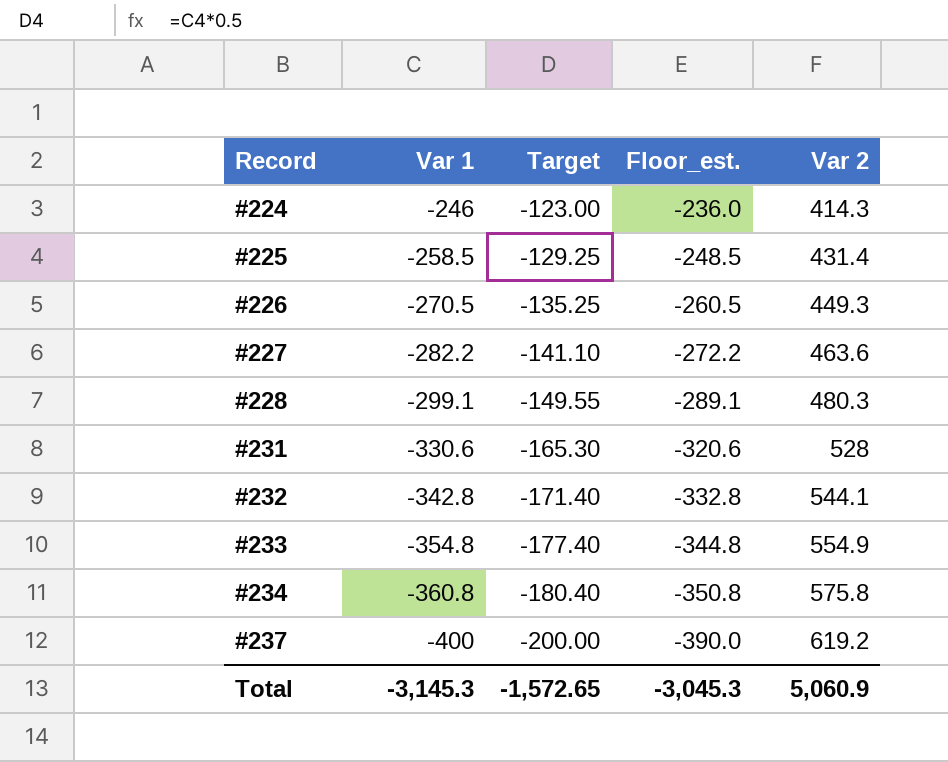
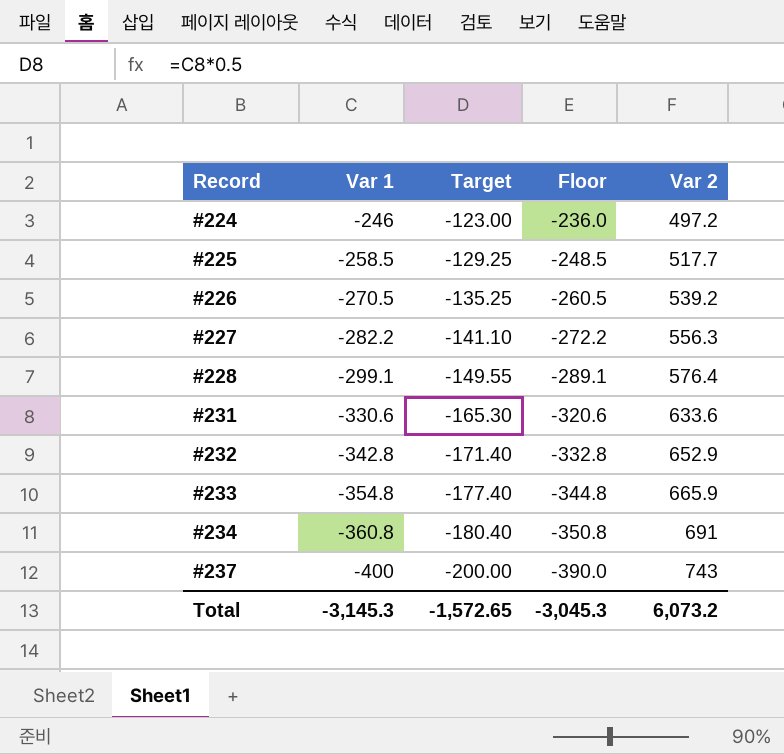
column name: Floor_est. -> Floor
#224 | Var 2: 414.3 -> 497.2
#225 | Var 2: 431.4 -> 517.7
#226 | Var 2: 449.3 -> 539.2
#227 | Var 2: 463.6 -> 556.3
#228 | Var 2: 480.3 -> 576.4
#231 | Var 2: 528 -> 633.6
#232 | Var 2: 544.1 -> 652.9
#233 | Var 2: 554.9 -> 665.9
#234 | Var 2: 575.8 -> 691
#237 | Var 2: 619.2 -> 743
Total | Var 2: 5,060.9 -> 6,073.2

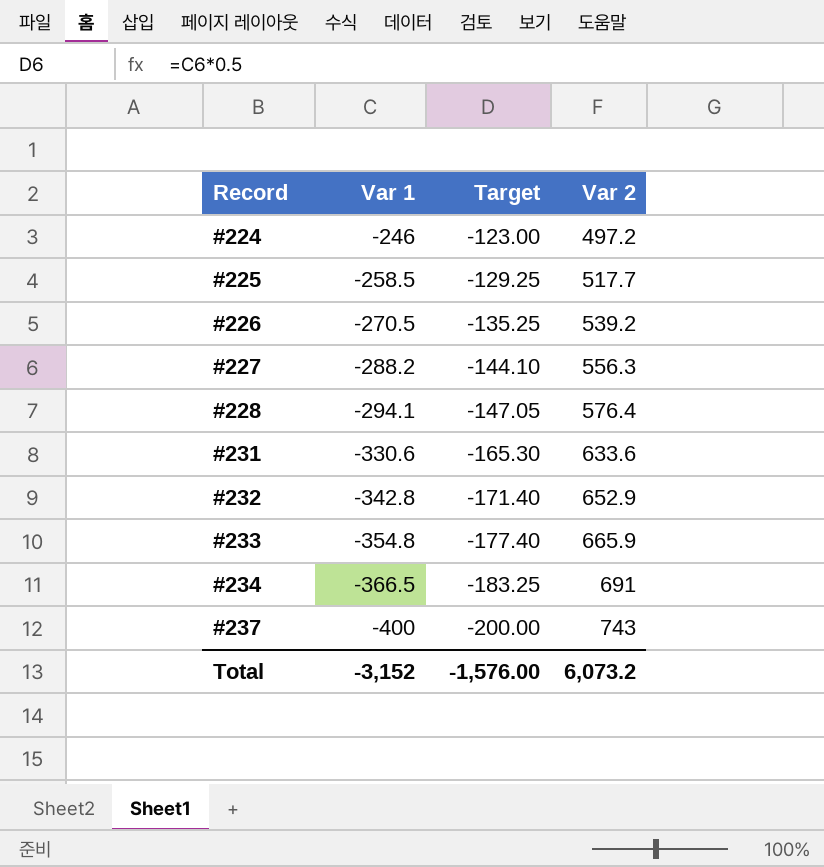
column Floor | formula: [Var 1] + 10 -> none
#227 | Var 1: -282.2 -> -288.2
#227 | Target: -141.10 -> -144.10
#228 | Var 1: -299.1 -> -294.1
#228 | Target: -149.55 -> -147.05
#234 | Var 1: -360.8 -> -366.5
#234 | Target: -180.40 -> -183.25
Total | Var 1: -3,145.3 -> -3,152
Total | Target: -1,572.65 -> -1,576.00

